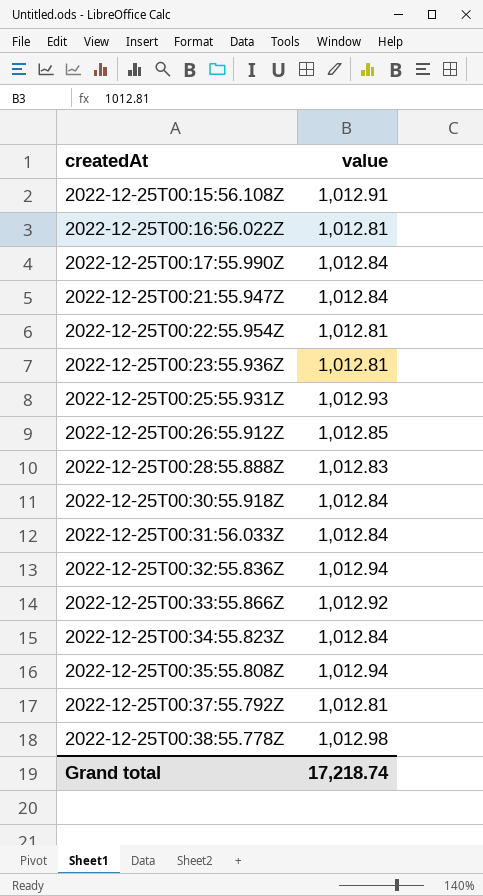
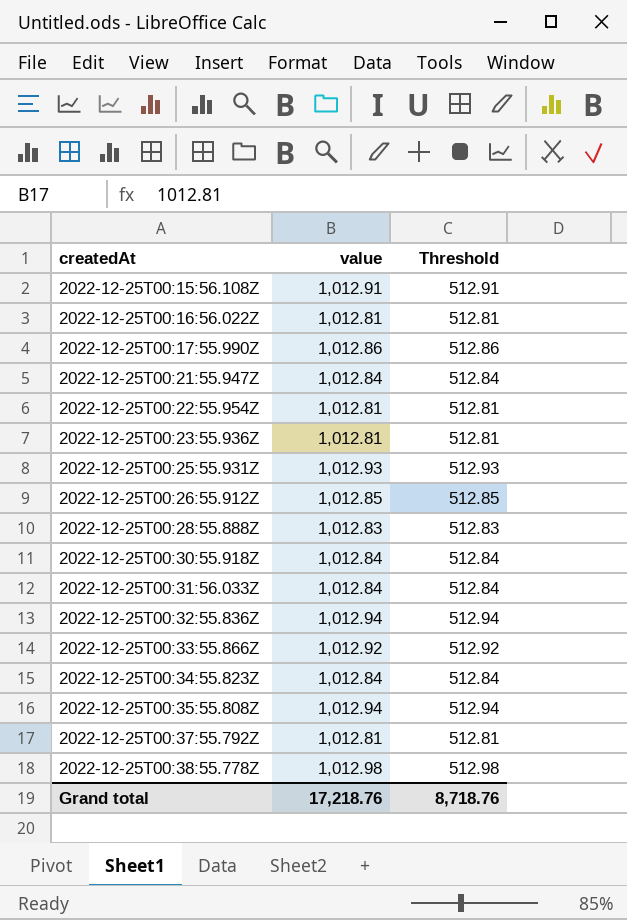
column Threshold | formula: none -> [value] - 500
2022-12-25T00:17:55.990Z | value: 1,012.84 -> 1,012.86
Grand total | value: 17,218.74 -> 17,218.76

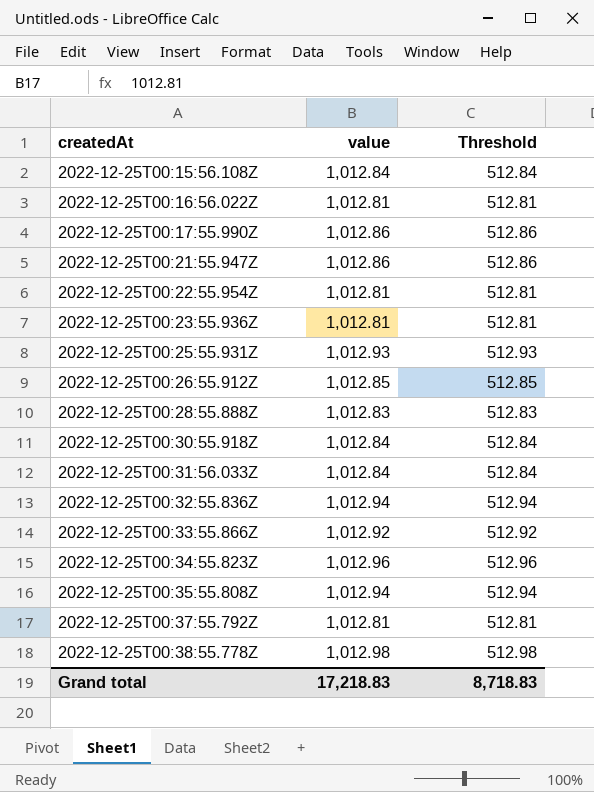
2022-12-25T00:15:56.108Z | value: 1,012.91 -> 1,012.84
2022-12-25T00:15:56.108Z | Threshold: 512.91 -> 512.84
2022-12-25T00:21:55.947Z | value: 1,012.84 -> 1,012.86
2022-12-25T00:21:55.947Z | Threshold: 512.84 -> 512.86
2022-12-25T00:34:55.823Z | value: 1,012.84 -> 1,012.96
2022-12-25T00:34:55.823Z | Threshold: 512.84 -> 512.96
Grand total | value: 17,218.76 -> 17,218.83
Grand total | Threshold: 8,718.76 -> 8,718.83

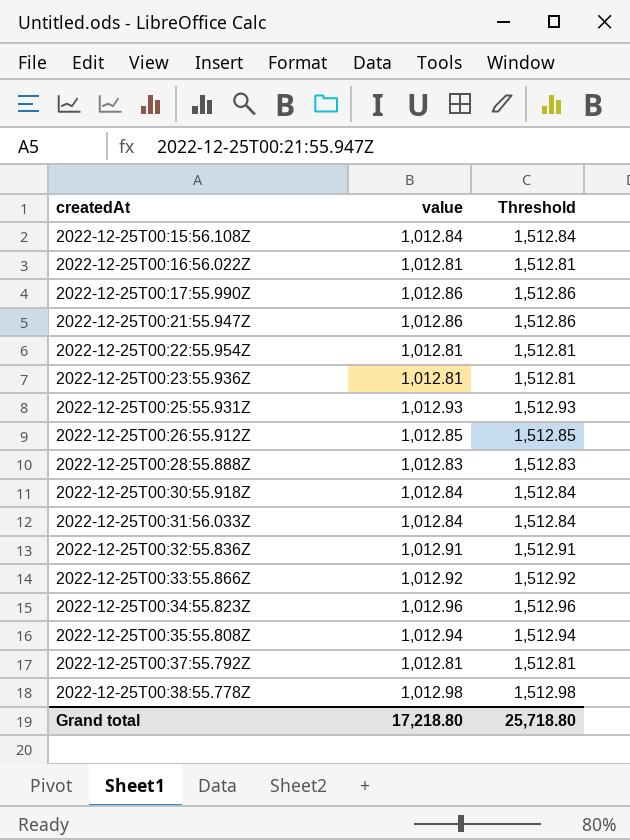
column Threshold | formula: [value] - 500 -> [value] + 500
2022-12-25T00:32:55.836Z | value: 1,012.94 -> 1,012.91
Grand total | value: 17,218.83 -> 17,218.80
Grand total | Threshold: 8,718.83 -> 25,718.80

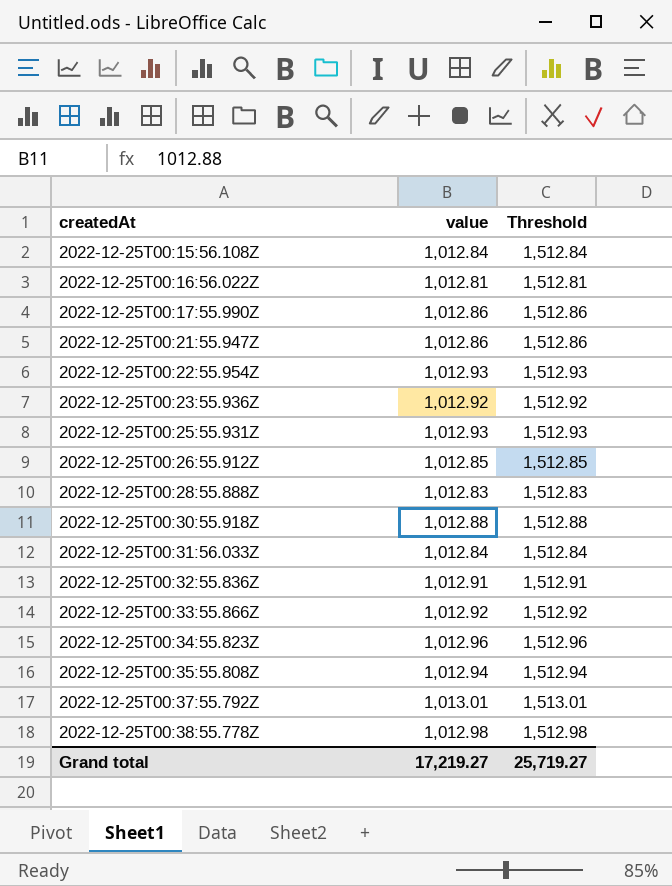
2022-12-25T00:22:55.954Z | value: 1,012.81 -> 1,012.93
2022-12-25T00:22:55.954Z | Threshold: 1,512.81 -> 1,512.93
2022-12-25T00:23:55.936Z | value: 1,012.81 -> 1,012.92
2022-12-25T00:23:55.936Z | Threshold: 1,512.81 -> 1,512.92
2022-12-25T00:30:55.918Z | value: 1,012.84 -> 1,012.88
2022-12-25T00:30:55.918Z | Threshold: 1,512.84 -> 1,512.88
2022-12-25T00:37:55.792Z | value: 1,012.81 -> 1,013.01
2022-12-25T00:37:55.792Z | Threshold: 1,512.81 -> 1,513.01
Grand total | value: 17,218.80 -> 17,219.27
Grand total | Threshold: 25,718.80 -> 25,719.27

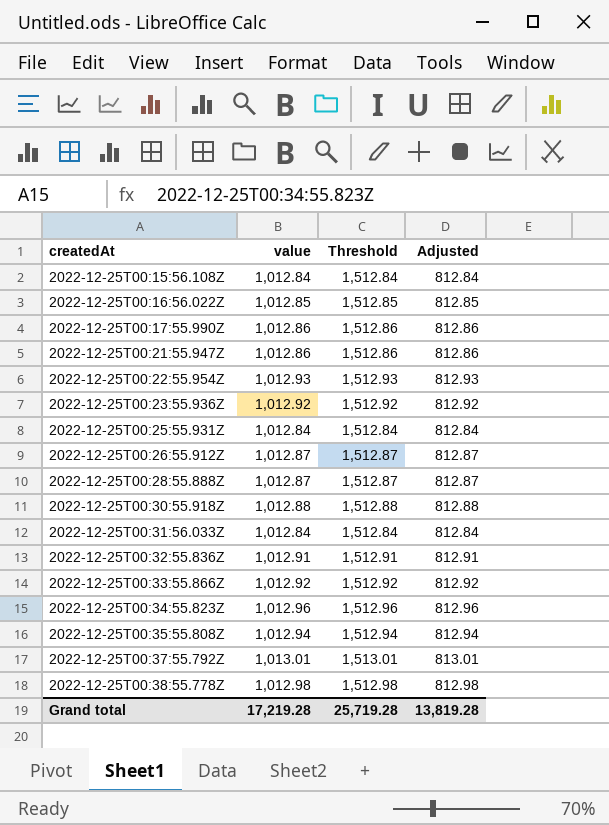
column Adjusted | formula: none -> [value] - 200
2022-12-25T00:16:56.022Z | value: 1,012.81 -> 1,012.85
2022-12-25T00:16:56.022Z | Threshold: 1,512.81 -> 1,512.85
2022-12-25T00:25:55.931Z | value: 1,012.93 -> 1,012.84
2022-12-25T00:25:55.931Z | Threshold: 1,512.93 -> 1,512.84
2022-12-25T00:26:55.912Z | value: 1,012.85 -> 1,012.87
2022-12-25T00:26:55.912Z | Threshold: 1,512.85 -> 1,512.87
2022-12-25T00:28:55.888Z | value: 1,012.83 -> 1,012.87
2022-12-25T00:28:55.888Z | Threshold: 1,512.83 -> 1,512.87
Grand total | value: 17,219.27 -> 17,219.28
Grand total | Threshold: 25,719.27 -> 25,719.28

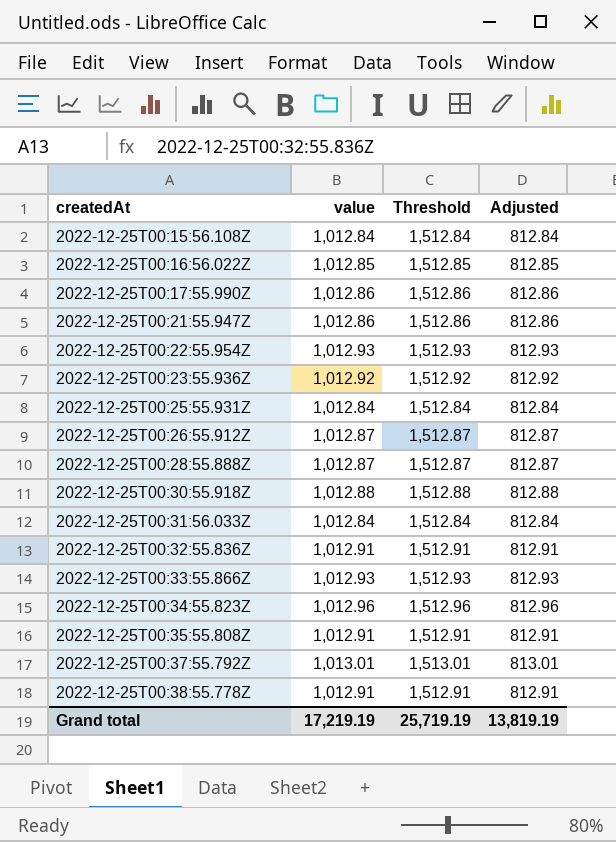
2022-12-25T00:33:55.866Z | value: 1,012.92 -> 1,012.93
2022-12-25T00:33:55.866Z | Threshold: 1,512.92 -> 1,512.93
2022-12-25T00:33:55.866Z | Adjusted: 812.92 -> 812.93
2022-12-25T00:35:55.808Z | value: 1,012.94 -> 1,012.91
2022-12-25T00:35:55.808Z | Threshold: 1,512.94 -> 1,512.91
2022-12-25T00:35:55.808Z | Adjusted: 812.94 -> 812.91
2022-12-25T00:38:55.778Z | value: 1,012.98 -> 1,012.91
2022-12-25T00:38:55.778Z | Threshold: 1,512.98 -> 1,512.91
2022-12-25T00:38:55.778Z | Adjusted: 812.98 -> 812.91
Grand total | value: 17,219.28 -> 17,219.19
Grand total | Threshold: 25,719.28 -> 25,719.19
Grand total | Adjusted: 13,819.28 -> 13,819.19

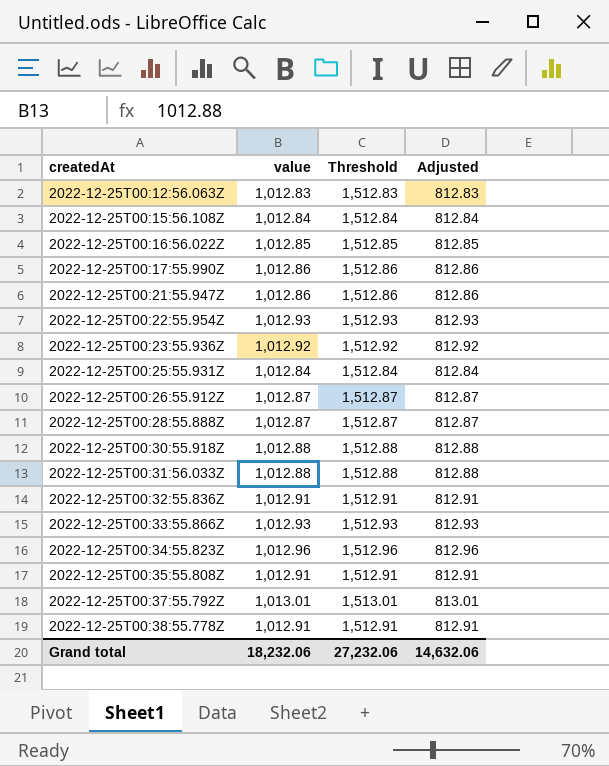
row 2022-12-25T00:12:56.063Z: none -> 1,012.83 | 1,512.83 | 812.83
2022-12-25T00:31:56.033Z | value: 1,012.84 -> 1,012.88
2022-12-25T00:31:56.033Z | Threshold: 1,512.84 -> 1,512.88
2022-12-25T00:31:56.033Z | Adjusted: 812.84 -> 812.88
Grand total | value: 17,219.19 -> 18,232.06
Grand total | Threshold: 25,719.19 -> 27,232.06
Grand total | Adjusted: 13,819.19 -> 14,632.06

